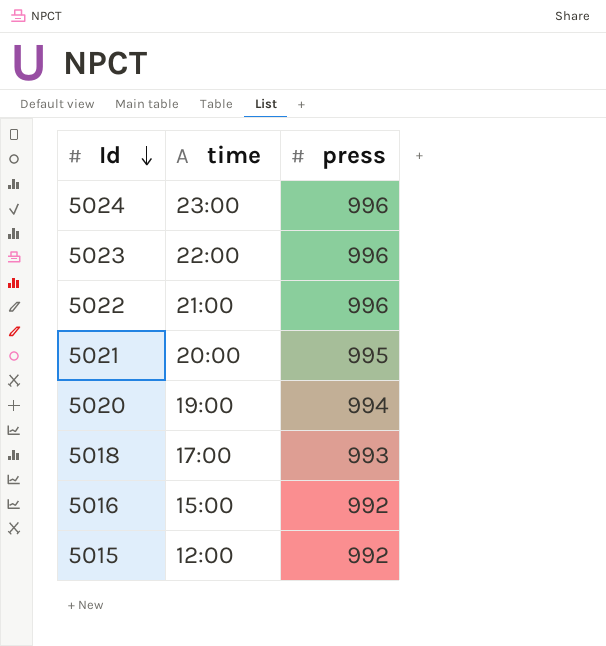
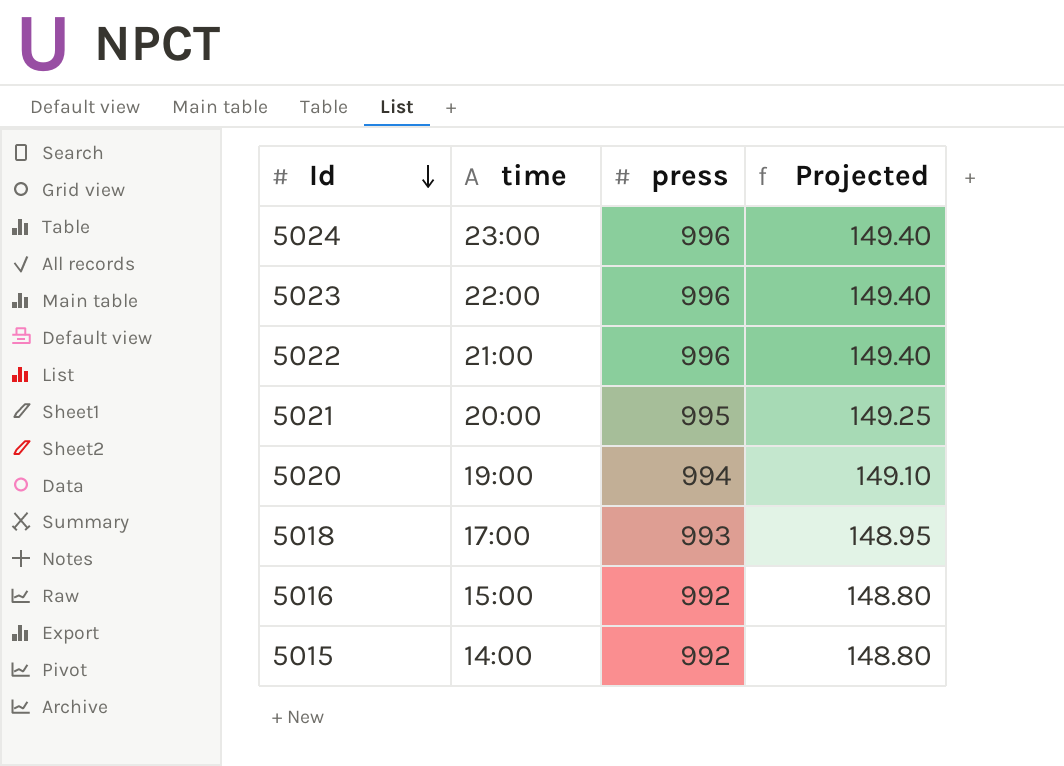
column Projected | formula: none -> [press] * 0.15
5015 | time: 12:00 -> 14:00

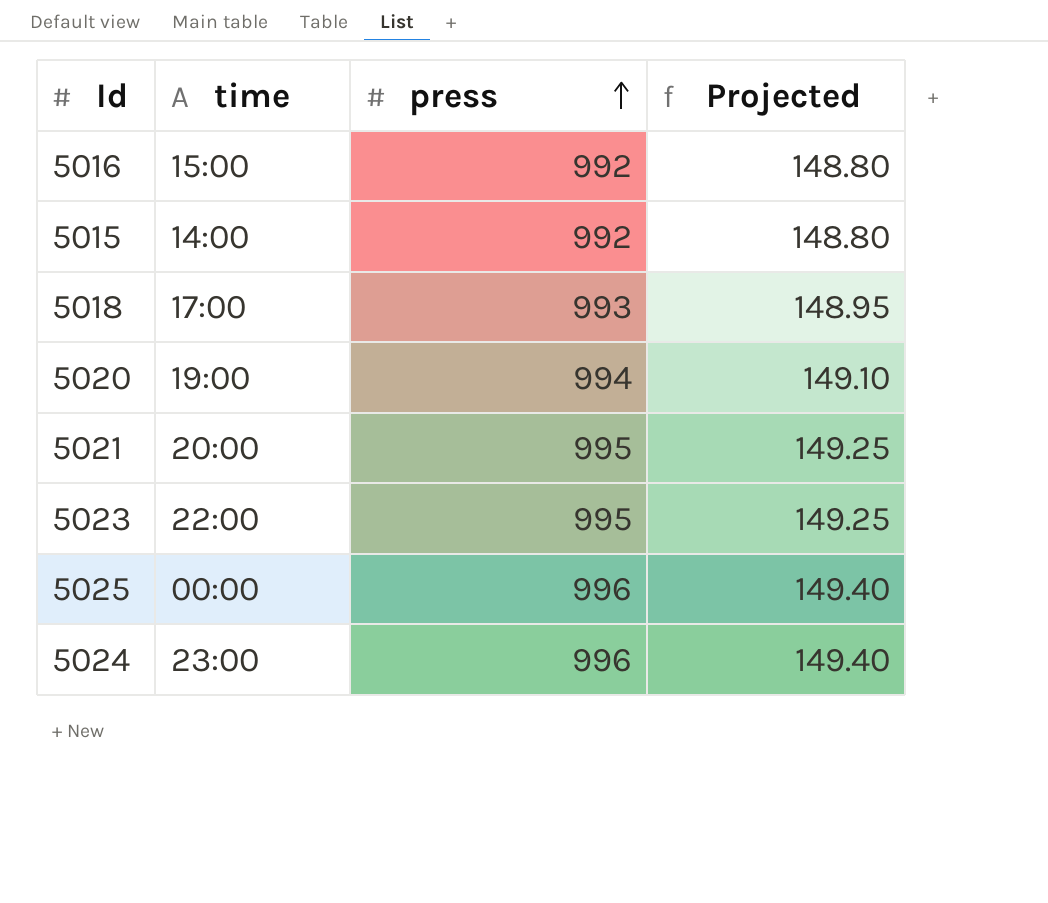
row order: Id descending -> press ascending
row 5022: 21:00 | 996 | 149.40 -> none
5023 | press: 996 -> 995
5023 | Projected: 149.40 -> 149.25
row 5025: none -> 00:00 | 996 | 149.40

